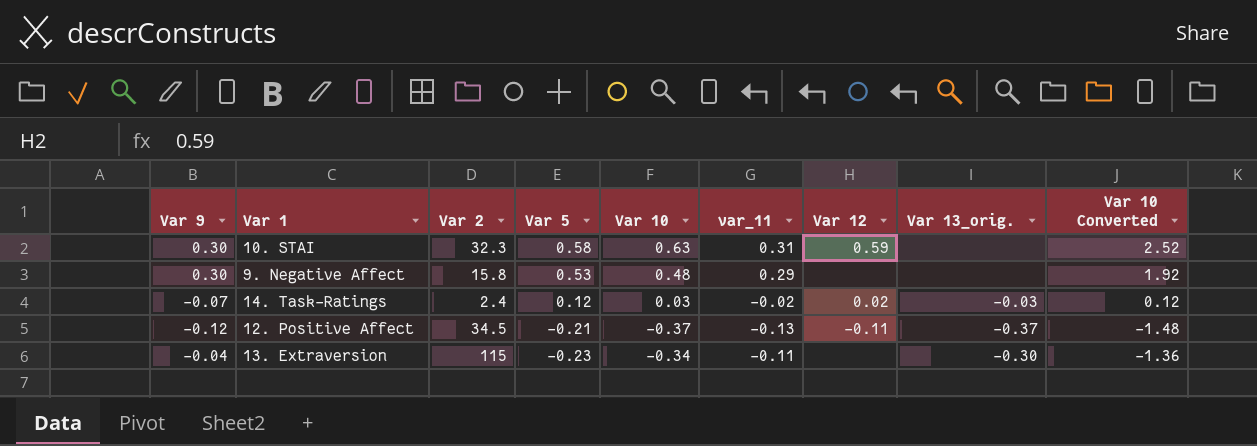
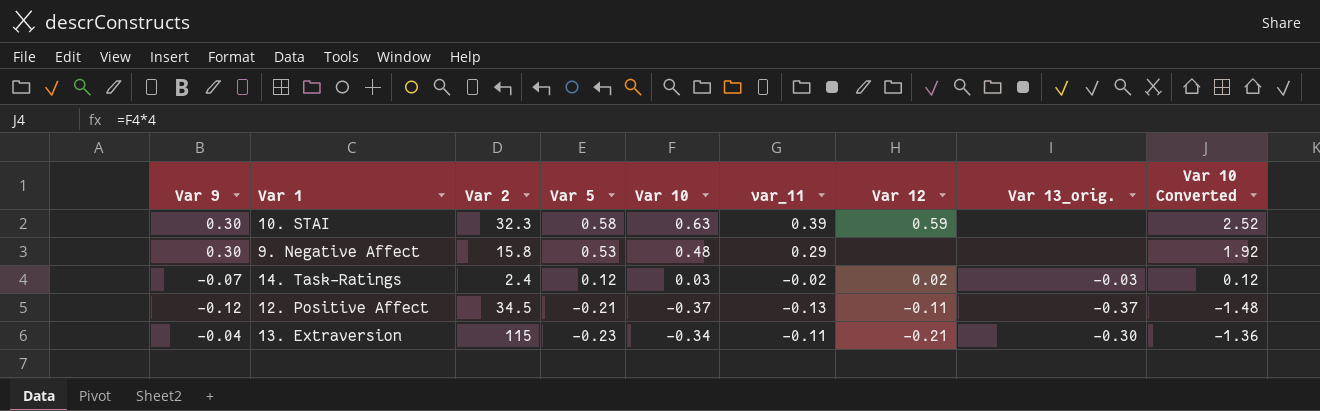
10. STAI | var_11: 0.31 -> 0.39
13. Extraversion | Var 12: none -> -0.21

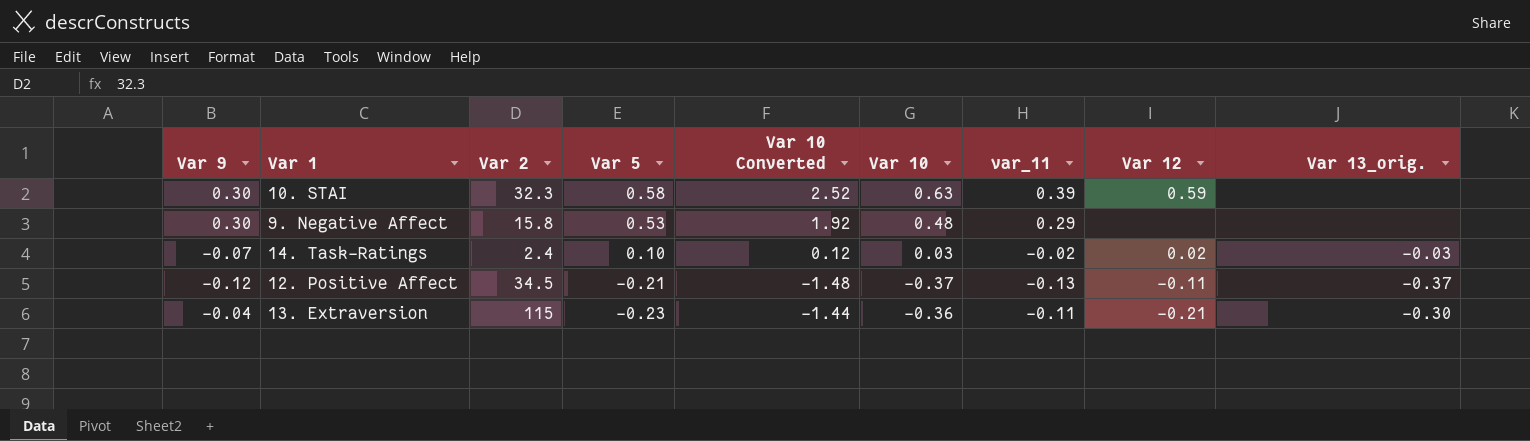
column Var 10 Converted | position: 9 -> 5
14. Task-Ratings | Var 5: 0.12 -> 0.10
13. Extraversion | Var 10 Converted: -1.36 -> -1.44
13. Extraversion | Var 10: -0.34 -> -0.36

